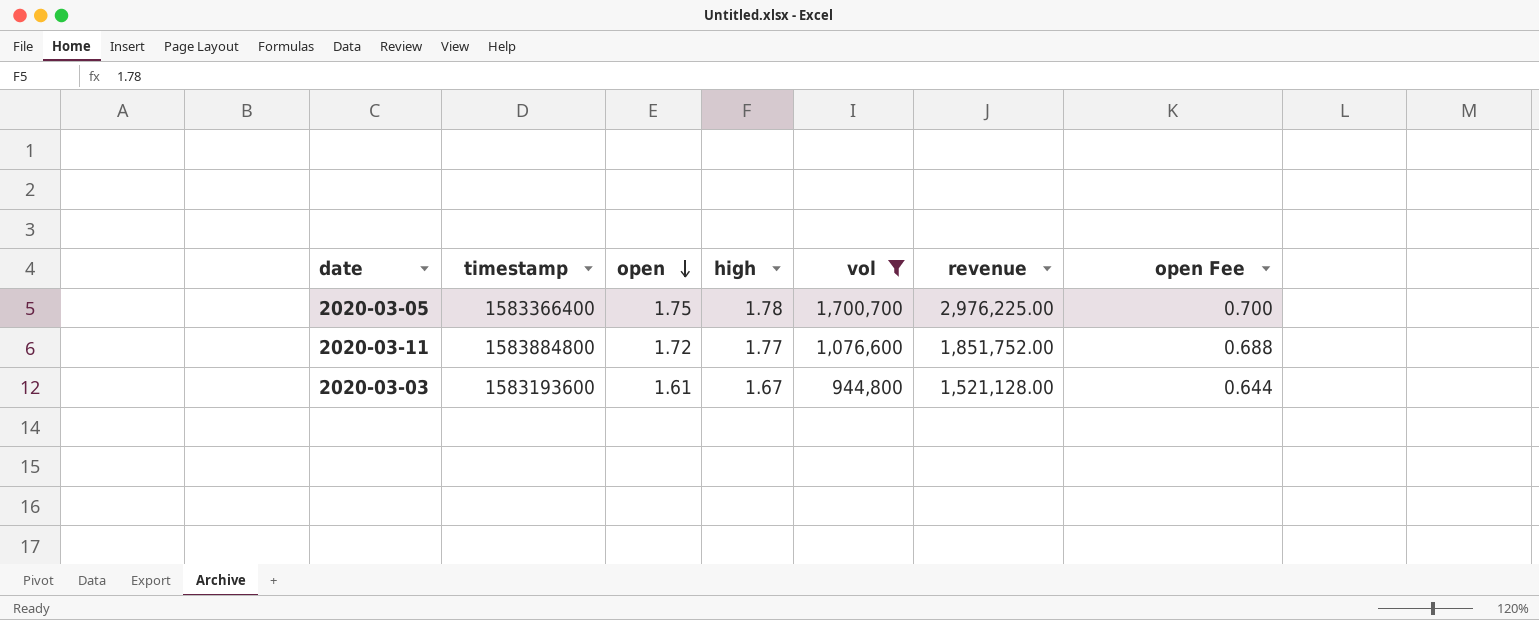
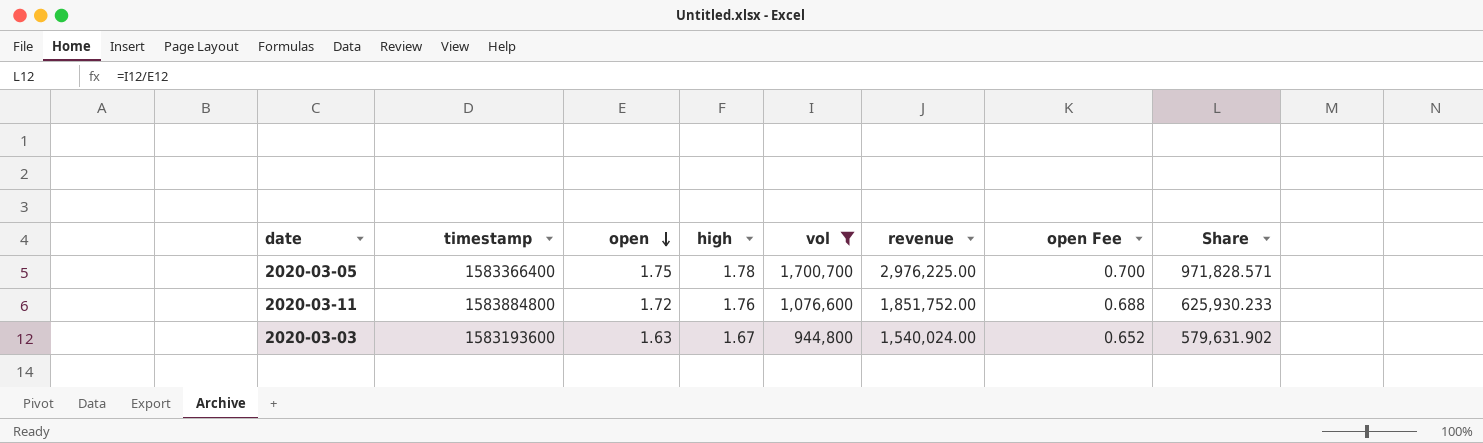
column Share | formula: none -> [vol] / [open]
2020-03-11 | high: 1.77 -> 1.76
2020-03-03 | open: 1.61 -> 1.63
2020-03-03 | revenue: 1,521,128.00 -> 1,540,024.00
2020-03-03 | open Fee: 0.644 -> 0.652

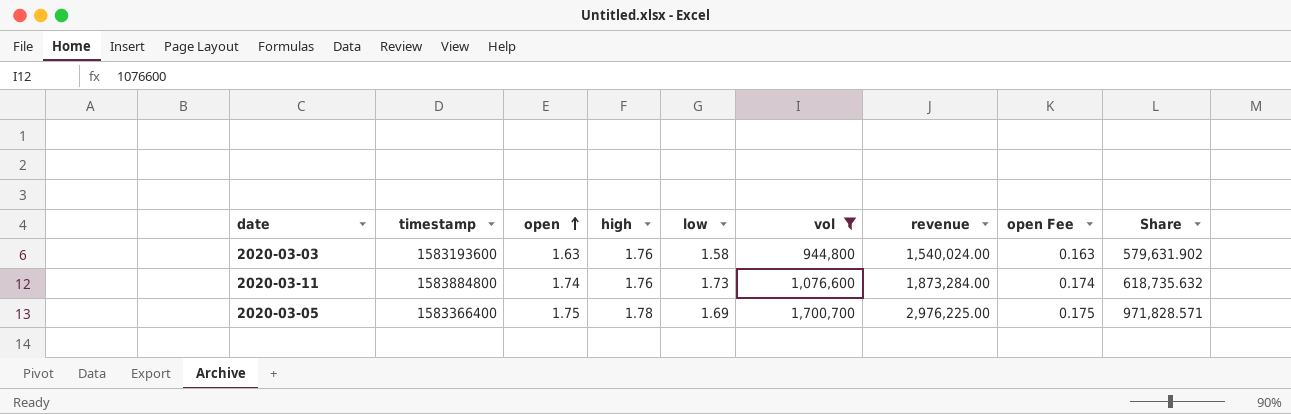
row order: open descending -> open ascending
column low | position: none -> 5
column open Fee | formula: [open] * 0.4 -> [open] * 0.1
2020-03-03 | high: 1.67 -> 1.76
2020-03-11 | open: 1.72 -> 1.74
2020-03-11 | revenue: 1,851,752.00 -> 1,873,284.00
2020-03-11 | Share: 625,930.233 -> 618,735.632

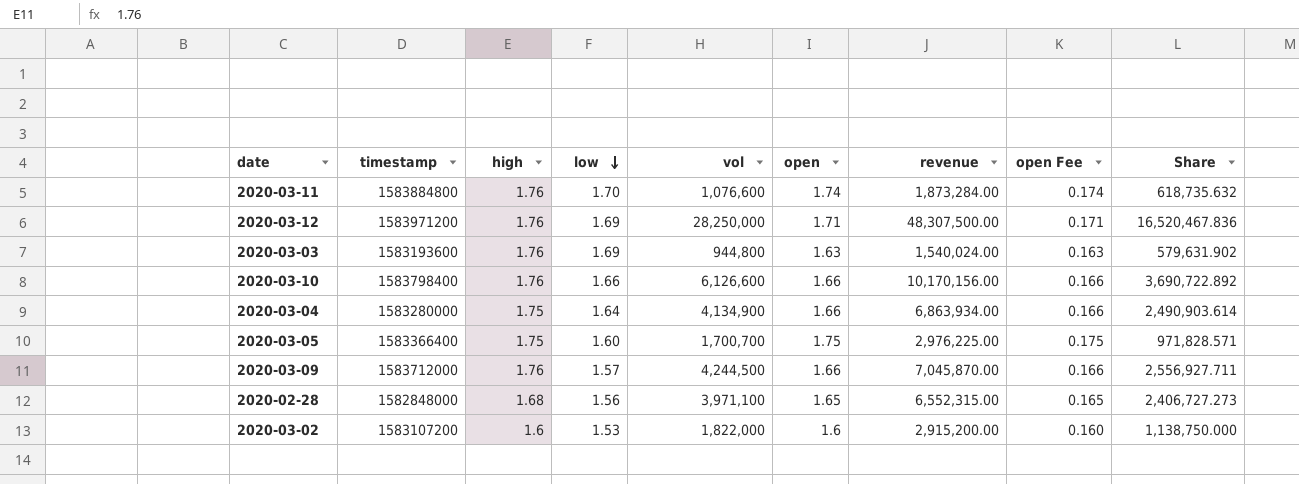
filter: vol <= 1,700,700 -> none
row order: open ascending -> low descending
column open | position: 3 -> 6
2020-03-11 | low: 1.73 -> 1.70
2020-03-03 | low: 1.58 -> 1.69
2020-03-05 | high: 1.78 -> 1.75
2020-03-05 | low: 1.69 -> 1.60

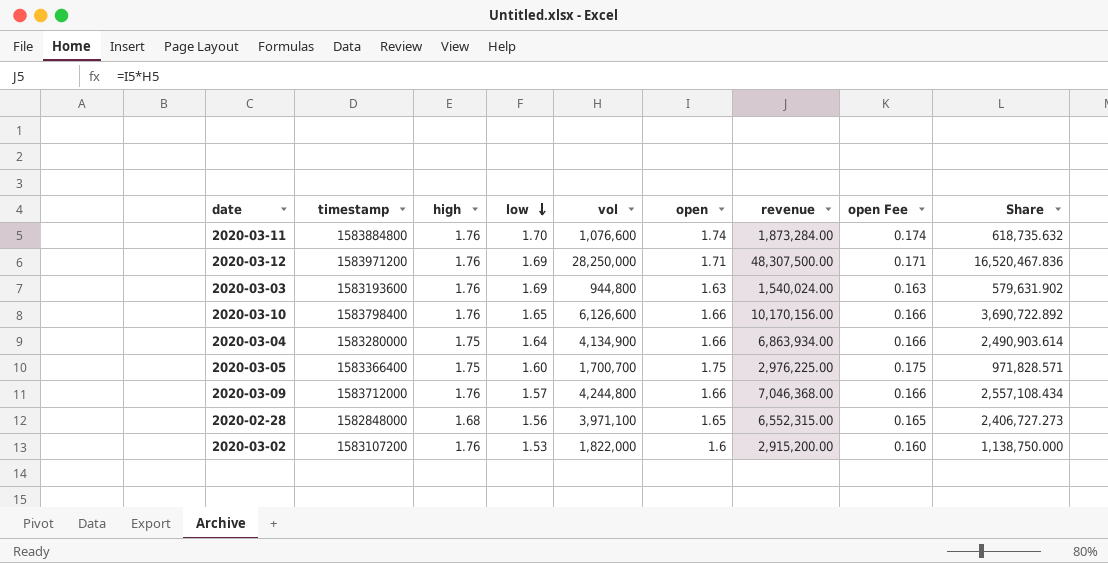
2020-03-10 | low: 1.66 -> 1.65
2020-03-09 | vol: 4,244,500 -> 4,244,800
2020-03-09 | revenue: 7,045,870.00 -> 7,046,368.00
2020-03-09 | Share: 2,556,927.711 -> 2,557,108.434
2020-03-02 | high: 1.6 -> 1.76

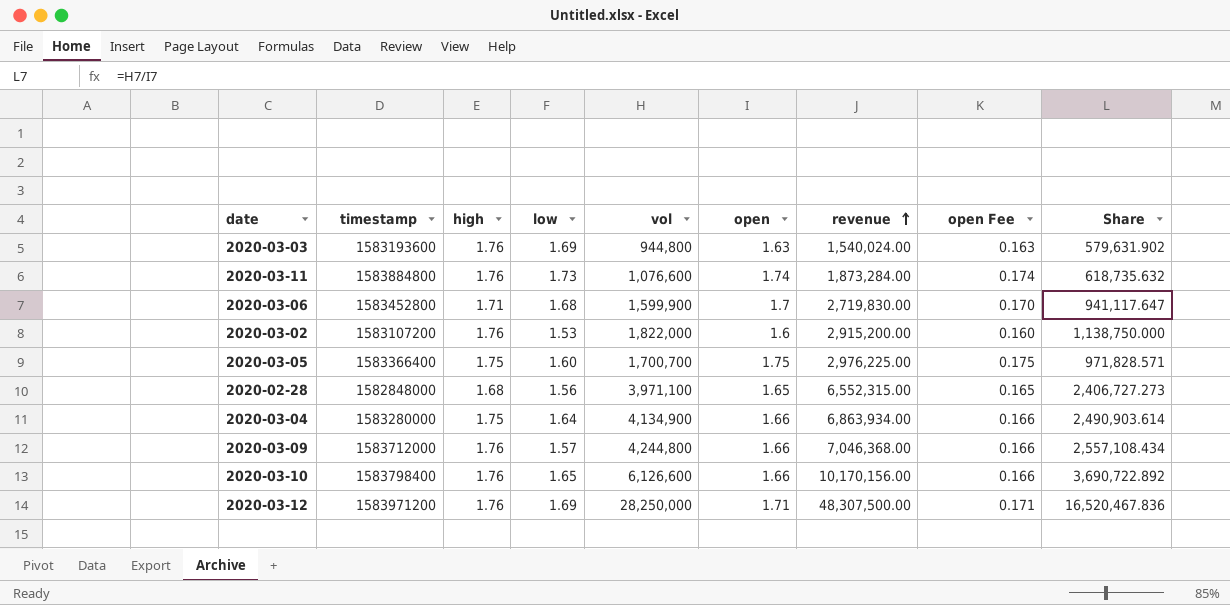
row order: low descending -> revenue ascending
2020-03-11 | low: 1.70 -> 1.73
row 2020-03-06: none -> 1583452800 | 1.71 | 1.68 | 1,599,900 | 1.7 | 2,719,830.00 | 0.170 | 941,117.647

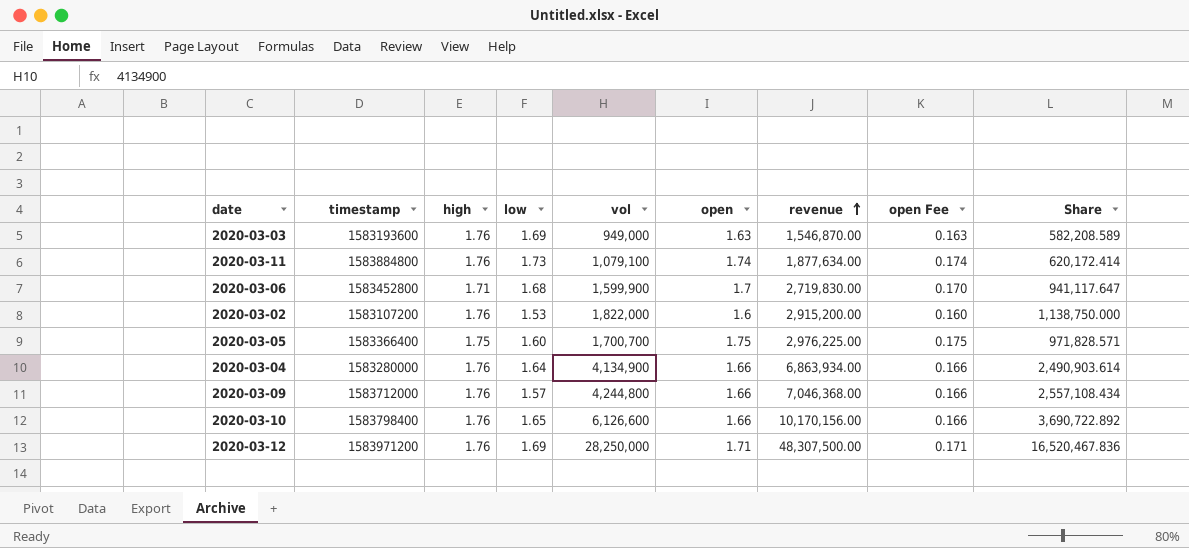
row 2020-02-28: 1582848000 | 1.68 | 1.56 | 3,971,100 | 1.65 | 6,552,315.00 | 0.165 | 2,406,727.273 -> none
2020-03-03 | vol: 944,800 -> 949,000
2020-03-03 | revenue: 1,540,024.00 -> 1,546,870.00
2020-03-03 | Share: 579,631.902 -> 582,208.589
2020-03-11 | vol: 1,076,600 -> 1,079,100
2020-03-11 | revenue: 1,873,284.00 -> 1,877,634.00
2020-03-11 | Share: 618,735.632 -> 620,172.414
2020-03-04 | high: 1.75 -> 1.76

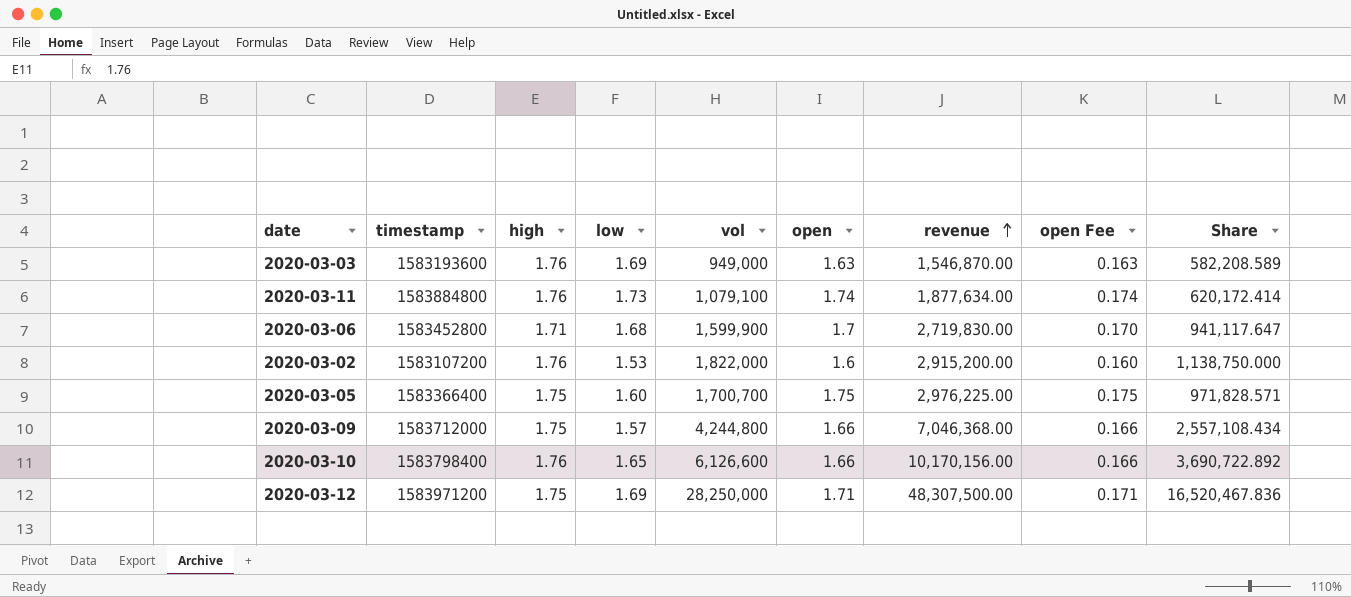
row 2020-03-04: 1583280000 | 1.76 | 1.64 | 4,134,900 | 1.66 | 6,863,934.00 | 0.166 | 2,490,903.614 -> none
2020-03-09 | high: 1.76 -> 1.75
2020-03-12 | high: 1.76 -> 1.75

